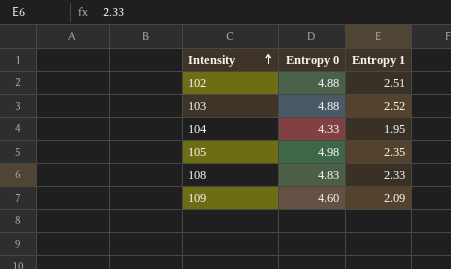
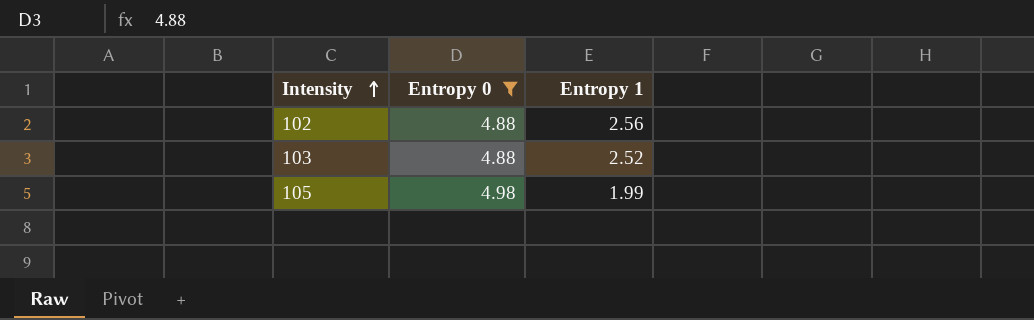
filter: none -> Entropy 0 >= 4.88
102 | Entropy 1: 2.51 -> 2.56
105 | Entropy 1: 2.35 -> 1.99

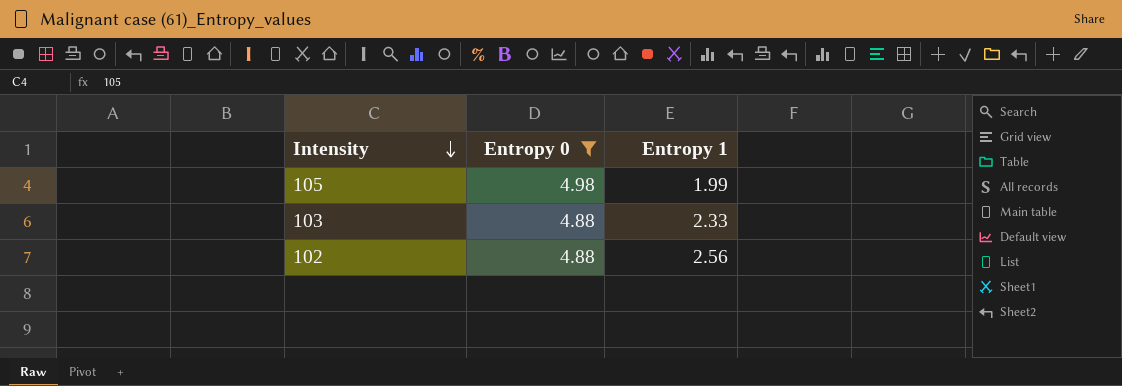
row order: Intensity ascending -> Intensity descending
103 | Entropy 1: 2.52 -> 2.33

